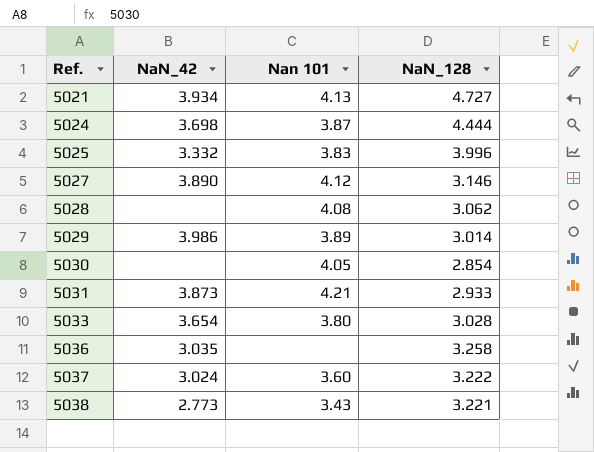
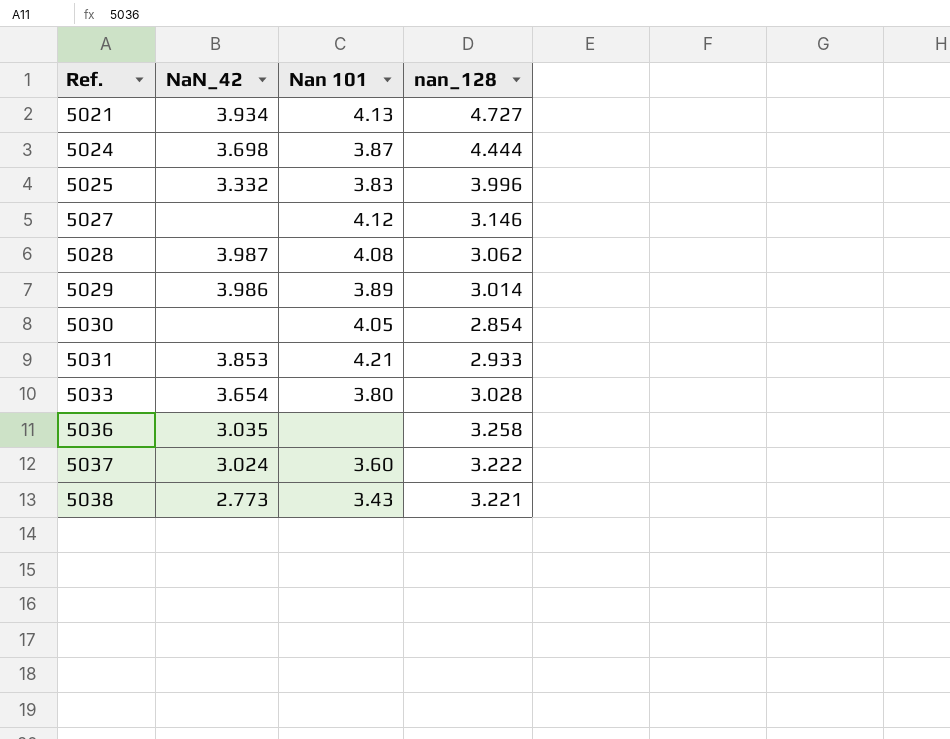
column name: NaN_128 -> nan_128
5027 | NaN_42: 3.890 -> none
5028 | NaN_42: none -> 3.987
5031 | NaN_42: 3.873 -> 3.853

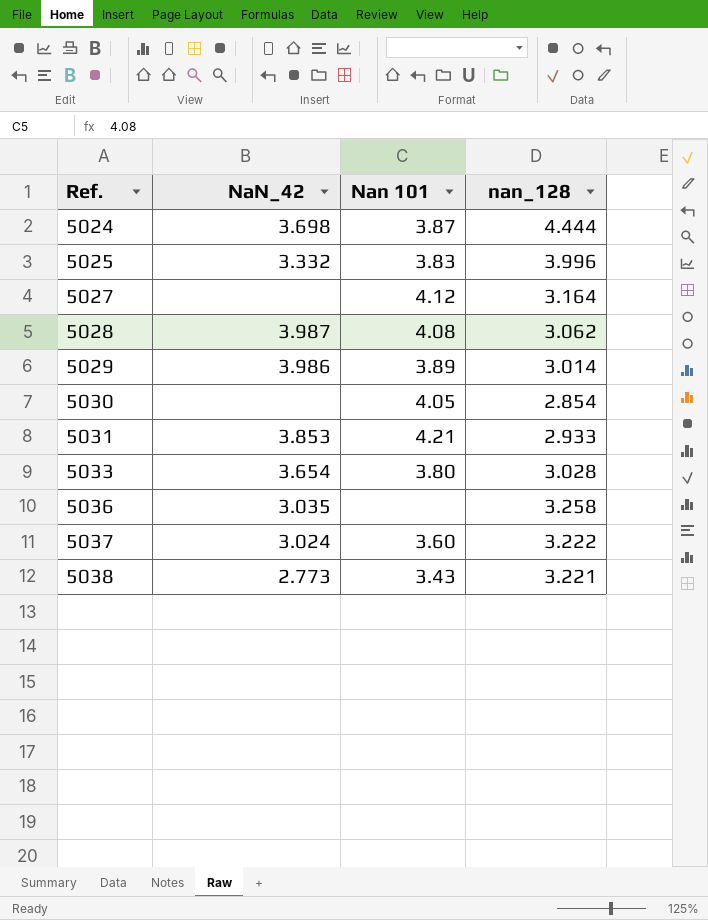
row 5021: 3.934 | 4.13 | 4.727 -> none
5027 | nan_128: 3.146 -> 3.164

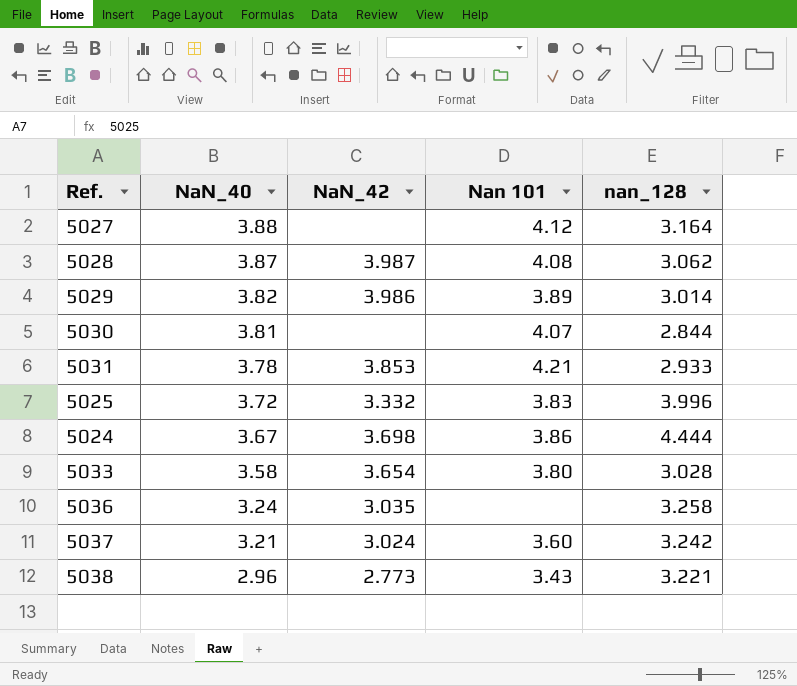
row order: Ref. ascending -> NaN_40 descending
column NaN_40 | position: none -> 2
5030 | Nan 101: 4.05 -> 4.07
5030 | nan_128: 2.854 -> 2.844
5024 | Nan 101: 3.87 -> 3.86
5037 | nan_128: 3.222 -> 3.242

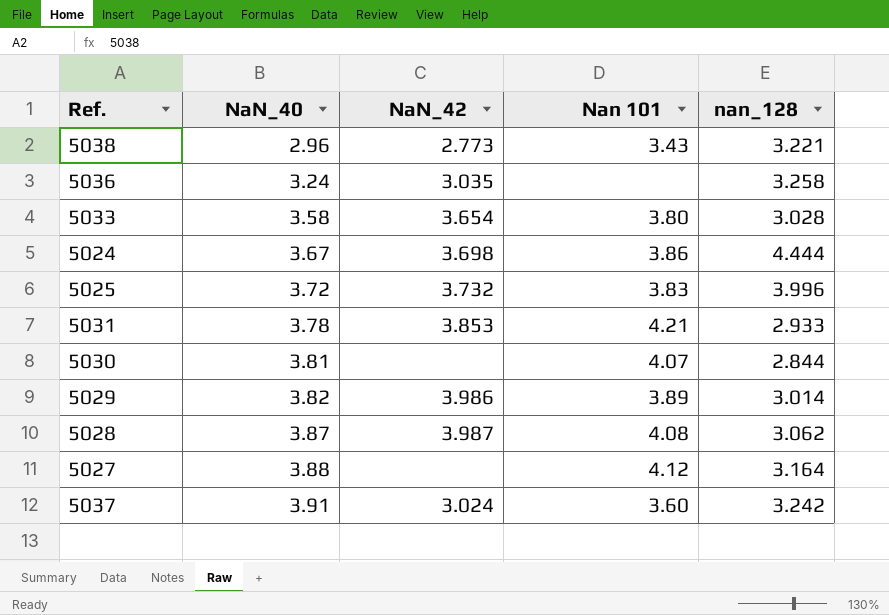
row order: NaN_40 descending -> NaN_40 ascending
5025 | NaN_42: 3.332 -> 3.732
5037 | NaN_40: 3.21 -> 3.91

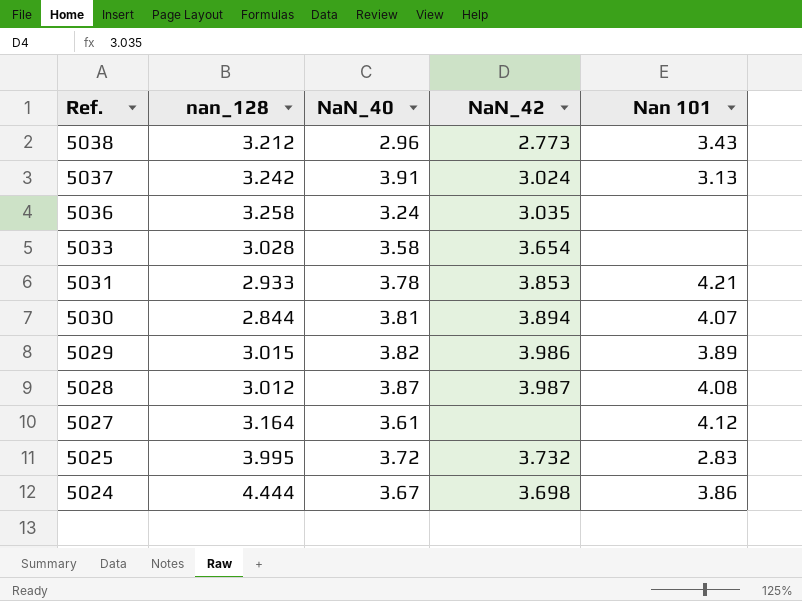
row order: NaN_40 ascending -> Ref. descending
column nan_128 | position: 5 -> 2
5038 | nan_128: 3.221 -> 3.212
5037 | Nan 101: 3.60 -> 3.13
5033 | Nan 101: 3.80 -> none
5030 | NaN_42: none -> 3.894
5029 | nan_128: 3.014 -> 3.015
5028 | nan_128: 3.062 -> 3.012
5027 | NaN_40: 3.88 -> 3.61
5025 | nan_128: 3.996 -> 3.995
5025 | Nan 101: 3.83 -> 2.83

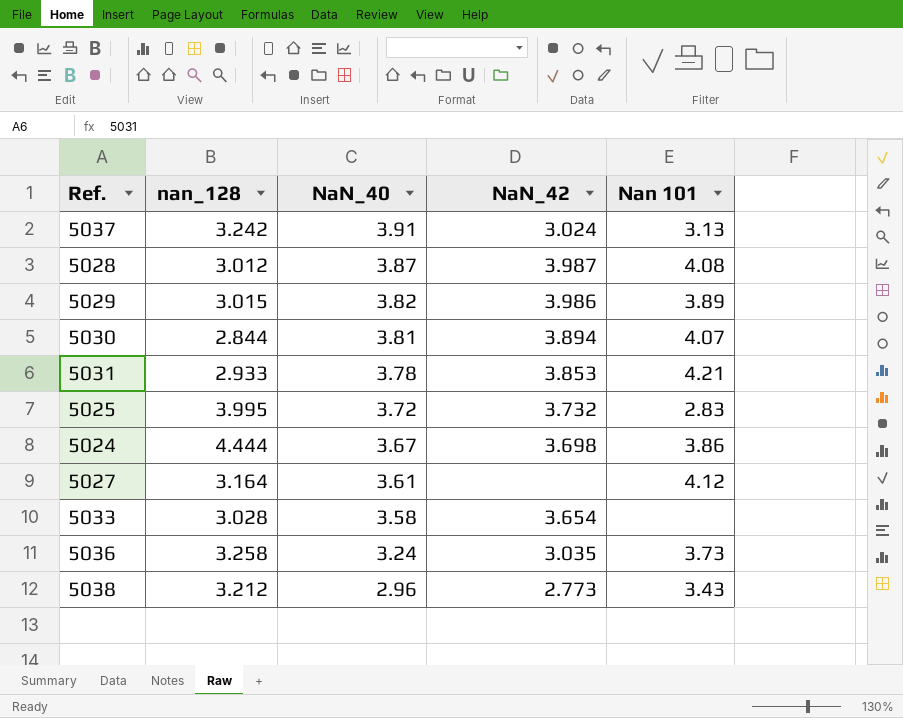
row order: Ref. descending -> NaN_40 descending
5036 | Nan 101: none -> 3.73

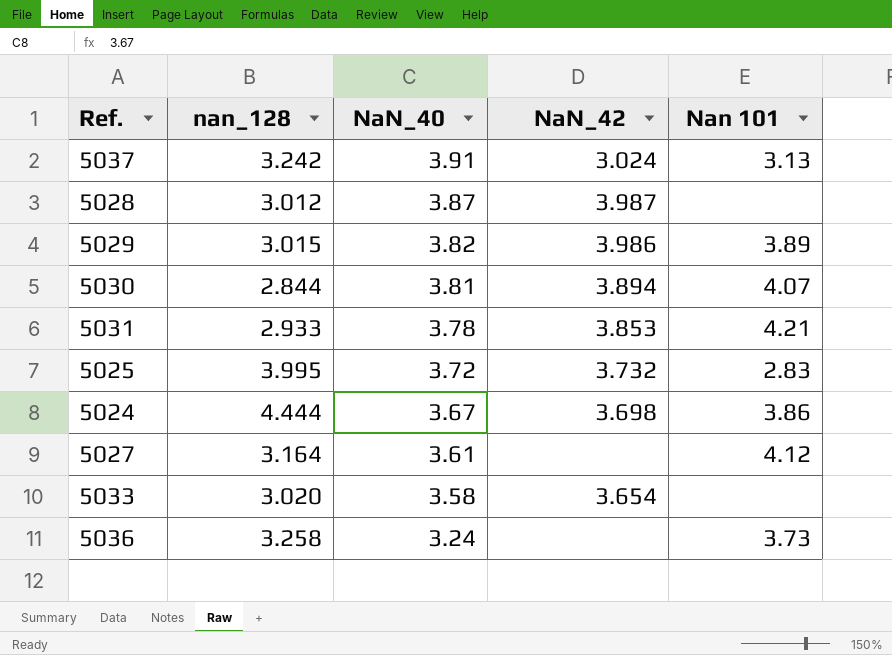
row 5038: 3.212 | 2.96 | 2.773 | 3.43 -> none
5028 | Nan 101: 4.08 -> none
5033 | nan_128: 3.028 -> 3.020
5036 | NaN_42: 3.035 -> none

